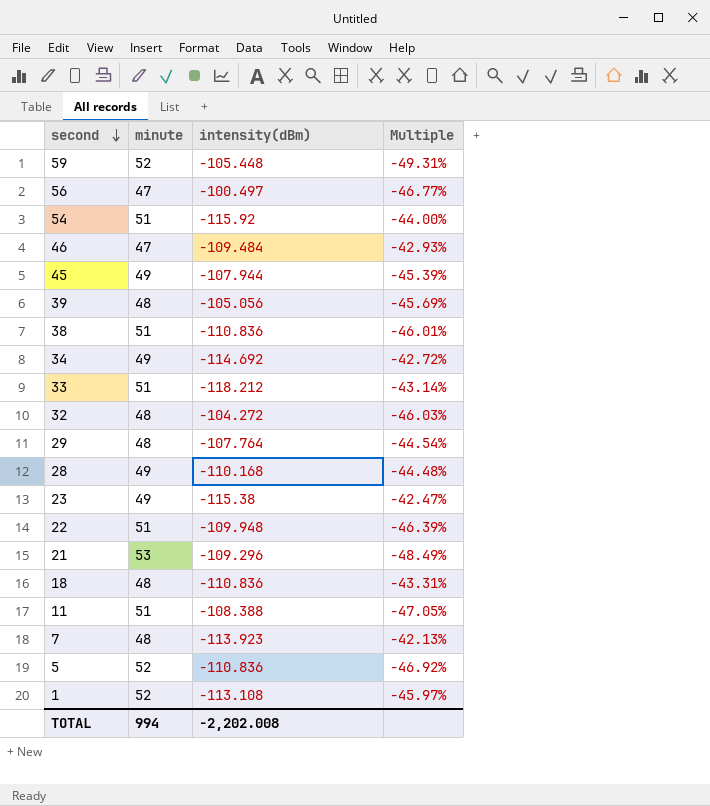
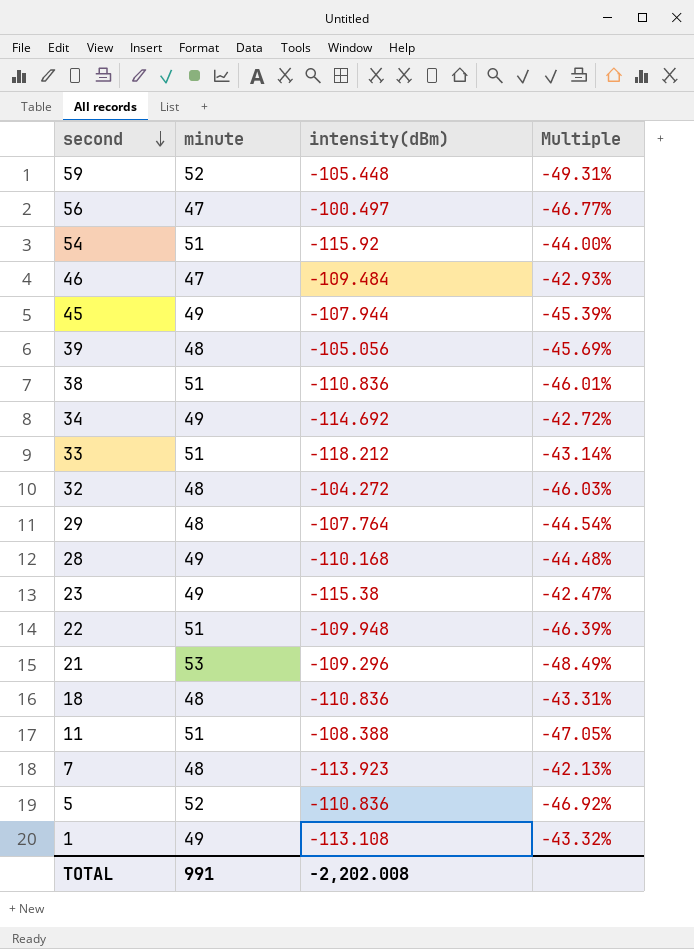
1 | minute: 52 -> 49
1 | Multiple: -45.97% -> -43.32%
TOTAL | minute: 994 -> 991

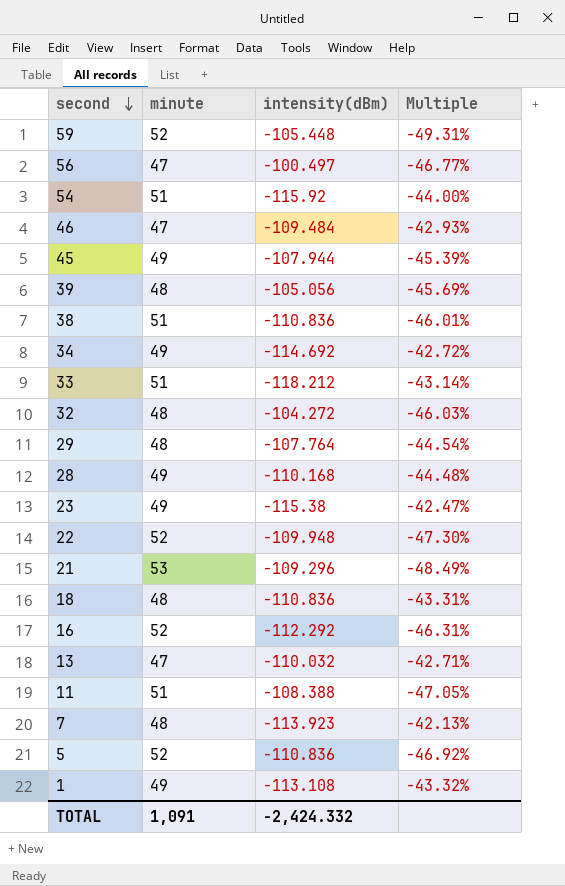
22 | minute: 51 -> 52
22 | Multiple: -46.39% -> -47.30%
row 16: none -> 52 | -112.292 | -46.31%
row 13: none -> 47 | -110.032 | -42.71%
TOTAL | minute: 991 -> 1,091
TOTAL | intensity(dBm): -2,202.008 -> -2,424.332

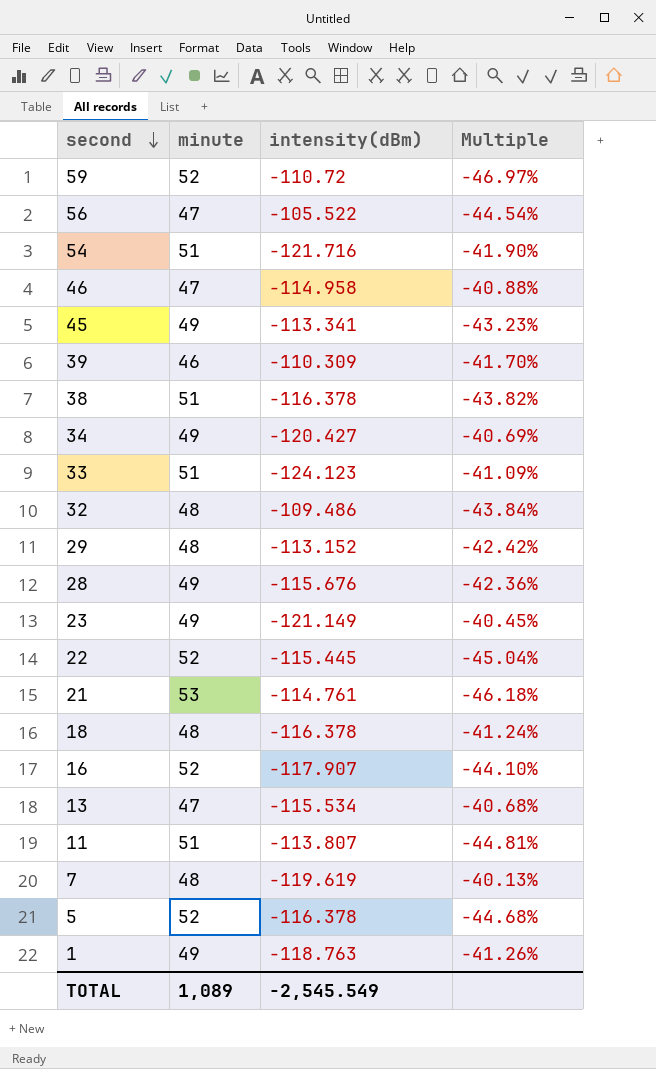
59 | intensity(dBm): -105.448 -> -110.72
59 | Multiple: -49.31% -> -46.97%
56 | intensity(dBm): -100.497 -> -105.522
56 | Multiple: -46.77% -> -44.54%
54 | intensity(dBm): -115.92 -> -121.716
54 | Multiple: -44.00% -> -41.90%
46 | intensity(dBm): -109.484 -> -114.958
46 | Multiple: -42.93% -> -40.88%
45 | intensity(dBm): -107.944 -> -113.341
45 | Multiple: -45.39% -> -43.23%
39 | minute: 48 -> 46
39 | intensity(dBm): -105.056 -> -110.309
39 | Multiple: -45.69% -> -41.70%
38 | intensity(dBm): -110.836 -> -116.378
38 | Multiple: -46.01% -> -43.82%
34 | intensity(dBm): -114.692 -> -120.427
34 | Multiple: -42.72% -> -40.69%
33 | intensity(dBm): -118.212 -> -124.123
33 | Multiple: -43.14% -> -41.09%
32 | intensity(dBm): -104.272 -> -109.486
32 | Multiple: -46.03% -> -43.84%
29 | intensity(dBm): -107.764 -> -113.152
29 | Multiple: -44.54% -> -42.42%
28 | intensity(dBm): -110.168 -> -115.676
28 | Multiple: -44.48% -> -42.36%
23 | intensity(dBm): -115.38 -> -121.149
23 | Multiple: -42.47% -> -40.45%
22 | intensity(dBm): -109.948 -> -115.445
22 | Multiple: -47.30% -> -45.04%
21 | intensity(dBm): -109.296 -> -114.761
21 | Multiple: -48.49% -> -46.18%
18 | intensity(dBm): -110.836 -> -116.378
18 | Multiple: -43.31% -> -41.24%
16 | intensity(dBm): -112.292 -> -117.907
16 | Multiple: -46.31% -> -44.10%
13 | intensity(dBm): -110.032 -> -115.534
13 | Multiple: -42.71% -> -40.68%
11 | intensity(dBm): -108.388 -> -113.807
11 | Multiple: -47.05% -> -44.81%
7 | intensity(dBm): -113.923 -> -119.619
7 | Multiple: -42.13% -> -40.13%
5 | intensity(dBm): -110.836 -> -116.378
5 | Multiple: -46.92% -> -44.68%
1 | intensity(dBm): -113.108 -> -118.763
1 | Multiple: -43.32% -> -41.26%
TOTAL | minute: 1,091 -> 1,089
TOTAL | intensity(dBm): -2,424.332 -> -2,545.549

